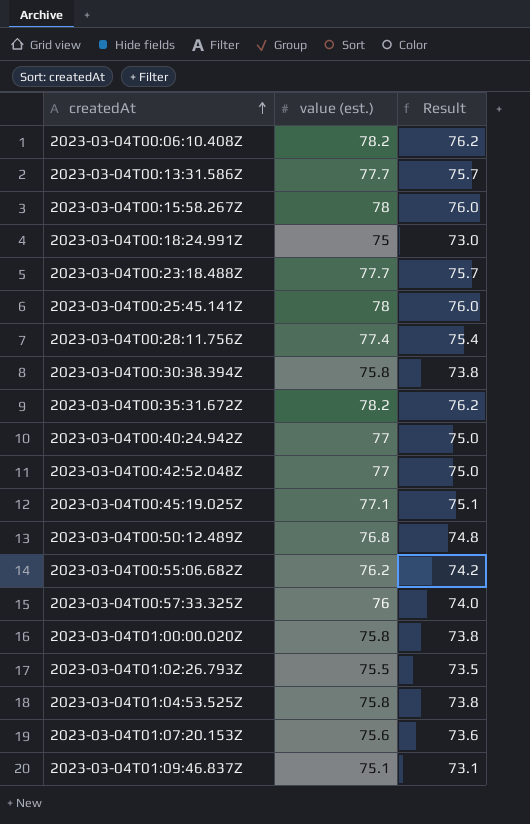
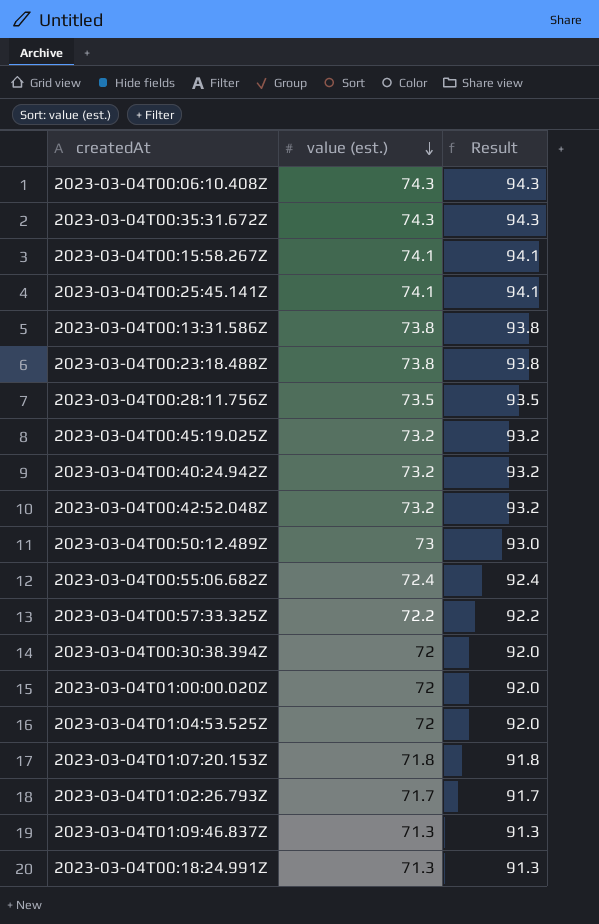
row order: createdAt ascending -> value (est.) descending
column Result | formula: [value (est.)] - 2 -> [value (est.)] + 20
2023-03-04T00:06:10.408Z | value (est.): 78.2 -> 74.3
2023-03-04T00:35:31.672Z | value (est.): 78.2 -> 74.3
2023-03-04T00:15:58.267Z | value (est.): 78 -> 74.1
2023-03-04T00:25:45.141Z | value (est.): 78 -> 74.1
2023-03-04T00:13:31.586Z | value (est.): 77.7 -> 73.8
2023-03-04T00:23:18.488Z | value (est.): 77.7 -> 73.8
2023-03-04T00:28:11.756Z | value (est.): 77.4 -> 73.5
2023-03-04T00:45:19.025Z | value (est.): 77.1 -> 73.2
2023-03-04T00:40:24.942Z | value (est.): 77 -> 73.2
2023-03-04T00:42:52.048Z | value (est.): 77 -> 73.2
2023-03-04T00:50:12.489Z | value (est.): 76.8 -> 73
2023-03-04T00:55:06.682Z | value (est.): 76.2 -> 72.4
2023-03-04T00:57:33.325Z | value (est.): 76 -> 72.2
2023-03-04T00:30:38.394Z | value (est.): 75.8 -> 72
2023-03-04T01:00:00.020Z | value (est.): 75.8 -> 72
2023-03-04T01:04:53.525Z | value (est.): 75.8 -> 72
2023-03-04T01:07:20.153Z | value (est.): 75.6 -> 71.8
2023-03-04T01:02:26.793Z | value (est.): 75.5 -> 71.7
2023-03-04T01:09:46.837Z | value (est.): 75.1 -> 71.3
2023-03-04T00:18:24.991Z | value (est.): 75 -> 71.3

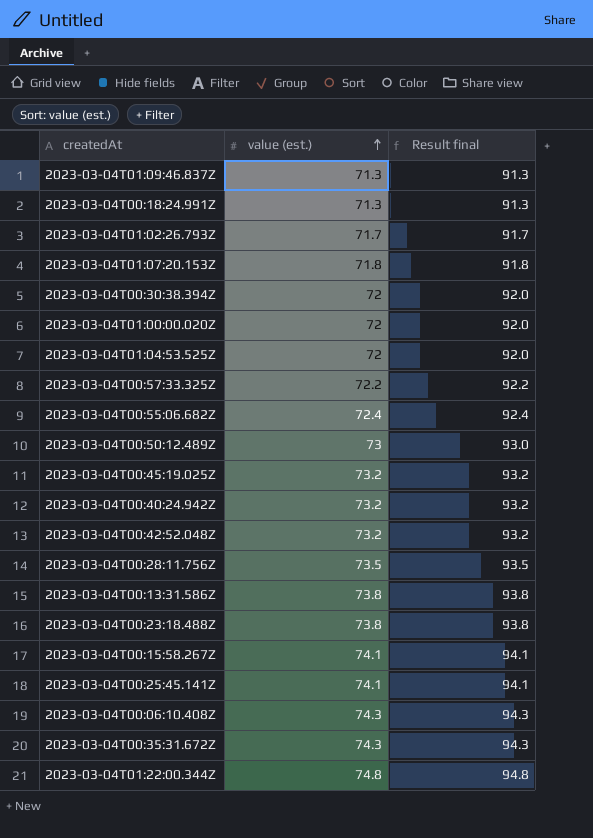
row order: value (est.) descending -> value (est.) ascending
column name: Result -> Result final
row 2023-03-04T01:22:00.344Z: none -> 74.8 | 94.8

